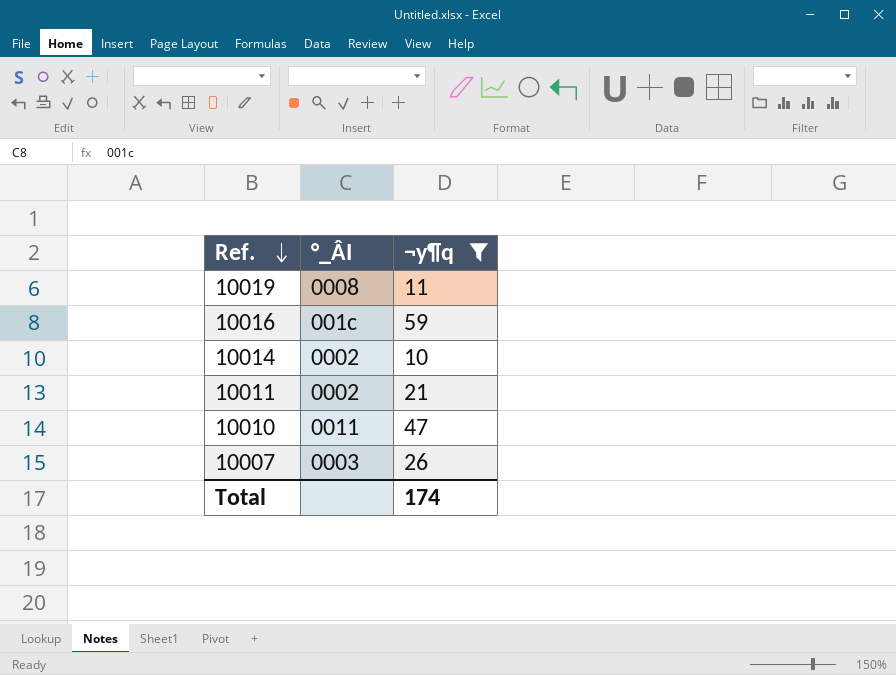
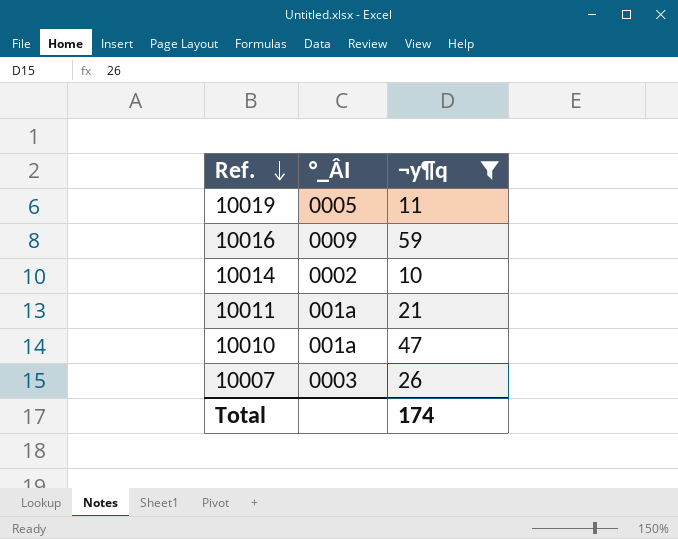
10019 | °_ÂI: 0008 -> 0005
10016 | °_ÂI: 001c -> 0009
10011 | °_ÂI: 0002 -> 001a
10010 | °_ÂI: 0011 -> 001a

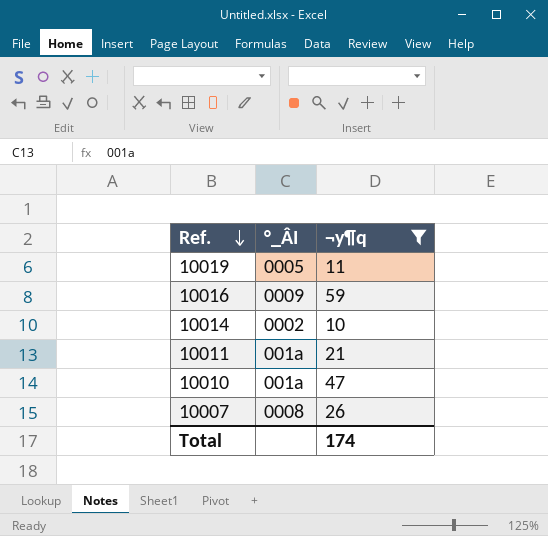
10007 | °_ÂI: 0003 -> 0008

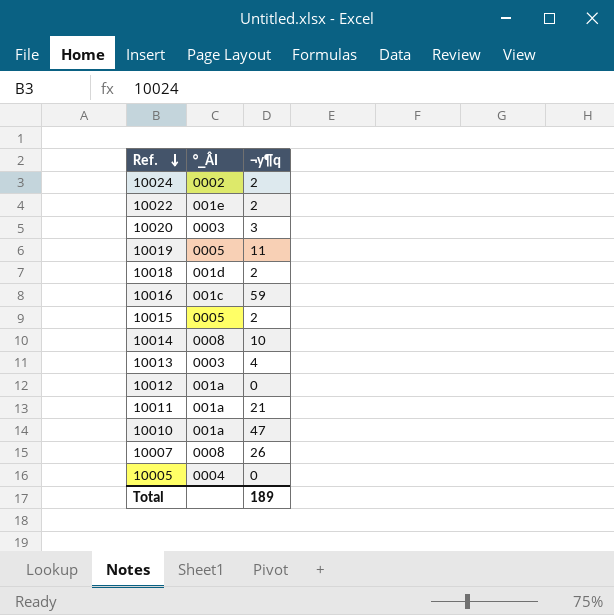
filter: ¬y¶q >= 10 -> none
10016 | °_ÂI: 0009 -> 001c
10014 | °_ÂI: 0002 -> 0008
Total | ¬y¶q: 174 -> 189

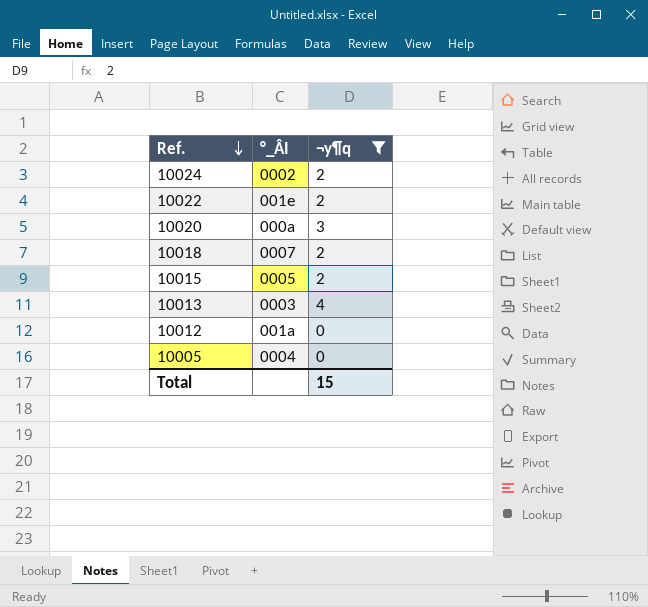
filter: none -> ¬y¶q <= 4
10020 | °_ÂI: 0003 -> 000a
10018 | °_ÂI: 001d -> 0007
Total | ¬y¶q: 189 -> 15

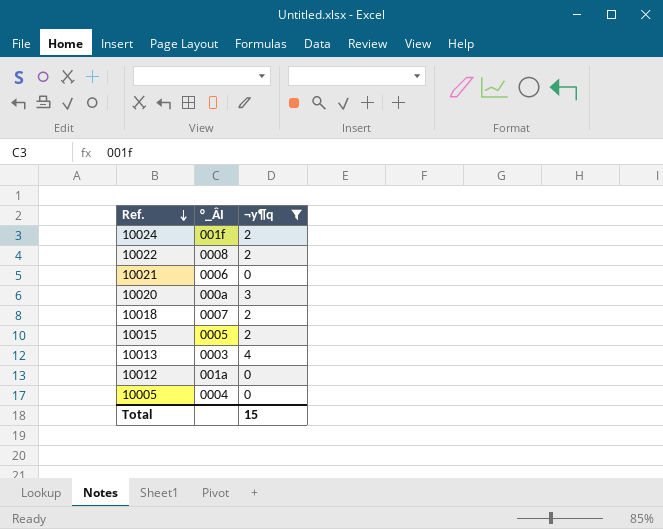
10024 | °_ÂI: 0002 -> 001f
10022 | °_ÂI: 001e -> 0008
row 10021: none -> 0006 | 0

